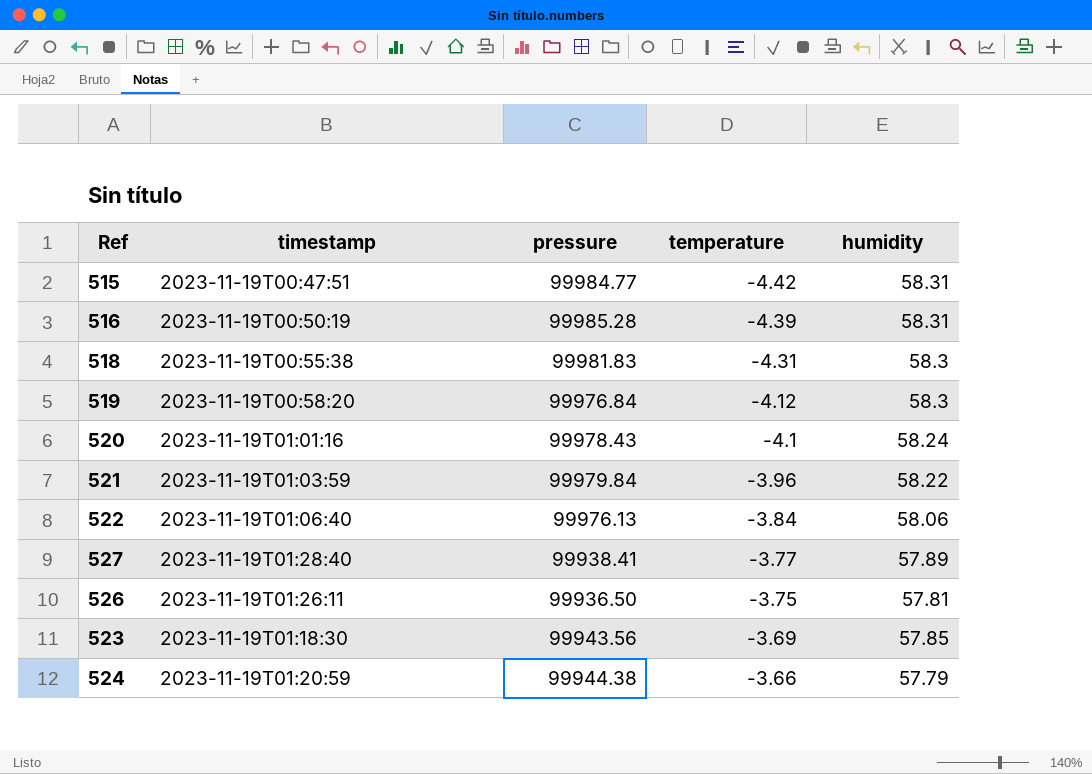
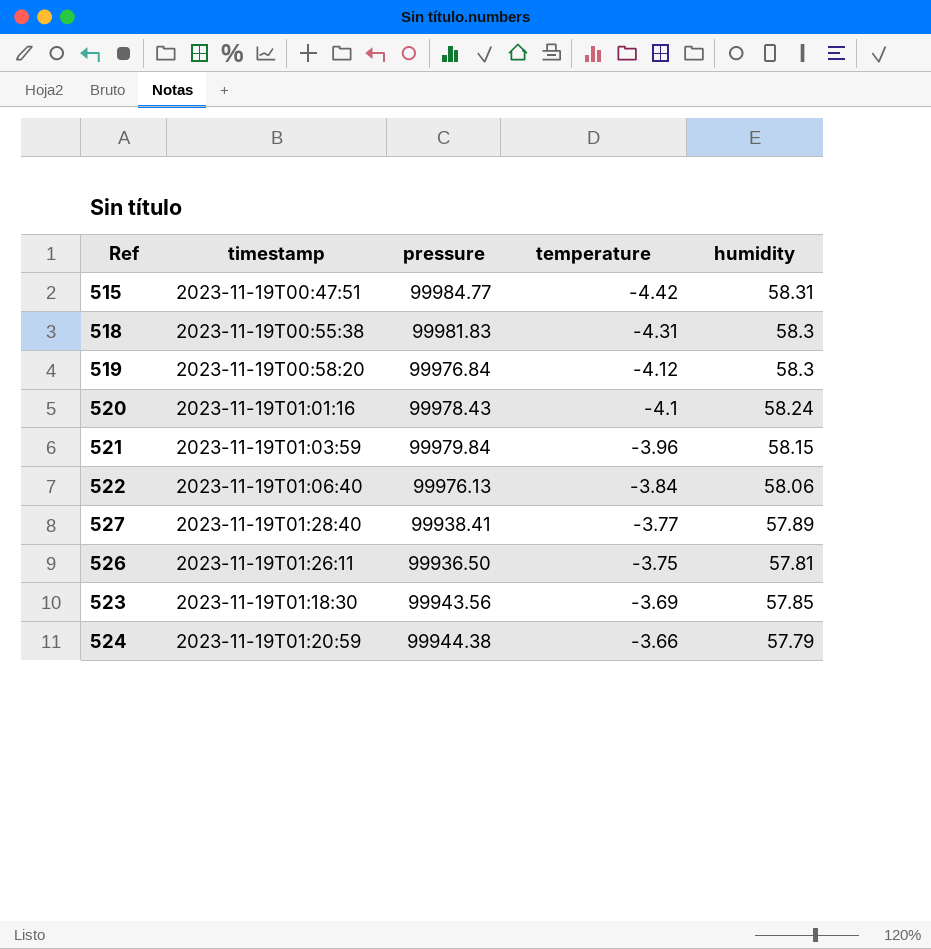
row 516: 2023-11-19T00:50:19 | 99985.28 | -4.39 | 58.31 -> none
521 | humidity: 58.22 -> 58.15

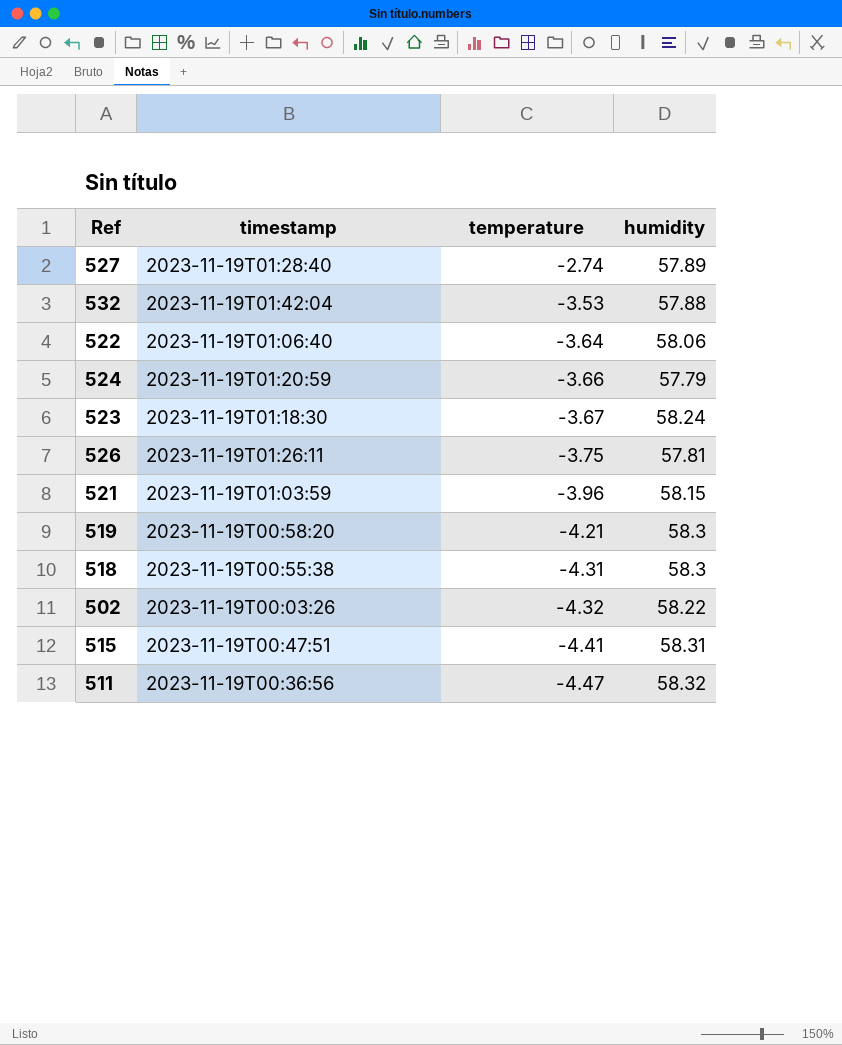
row order: temperature ascending -> temperature descending
column pressure | position: 3 -> none
row 520: 2023-11-19T01:01:16 | 99978.43 | -4.1 | 58.24 -> none
527 | temperature: -3.77 -> -2.74
row 532: none -> 2023-11-19T01:42:04 | -3.53 | 57.88
522 | temperature: -3.84 -> -3.64
523 | temperature: -3.69 -> -3.67
523 | humidity: 57.85 -> 58.24
519 | temperature: -4.12 -> -4.21
row 502: none -> 2023-11-19T00:03:26 | -4.32 | 58.22
515 | temperature: -4.42 -> -4.41
row 511: none -> 2023-11-19T00:36:56 | -4.47 | 58.32

